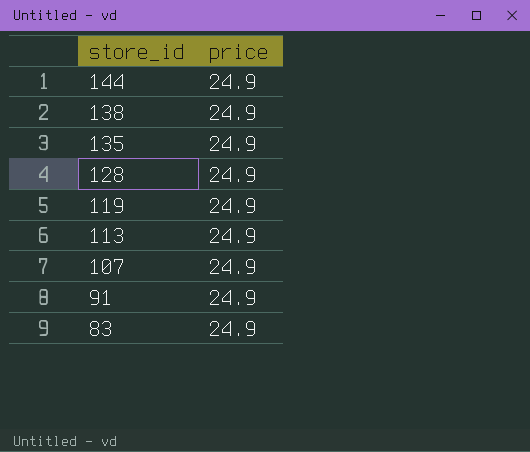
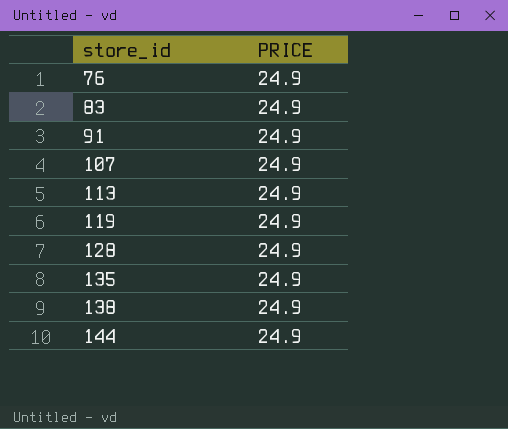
row order: store_id descending -> store_id ascending
column name: price -> PRICE
row 76: none -> 24.9

